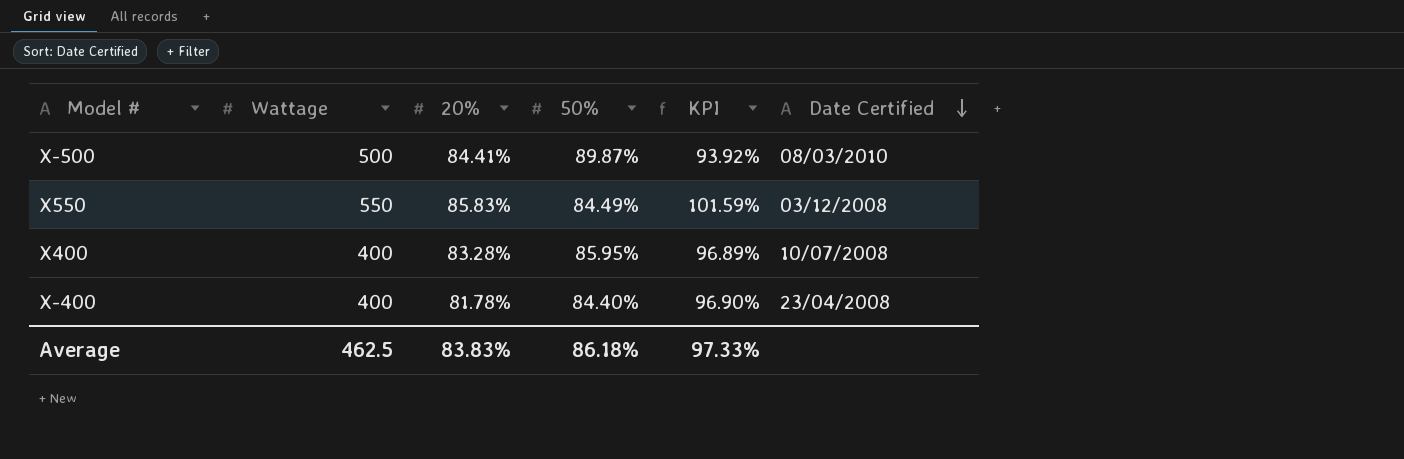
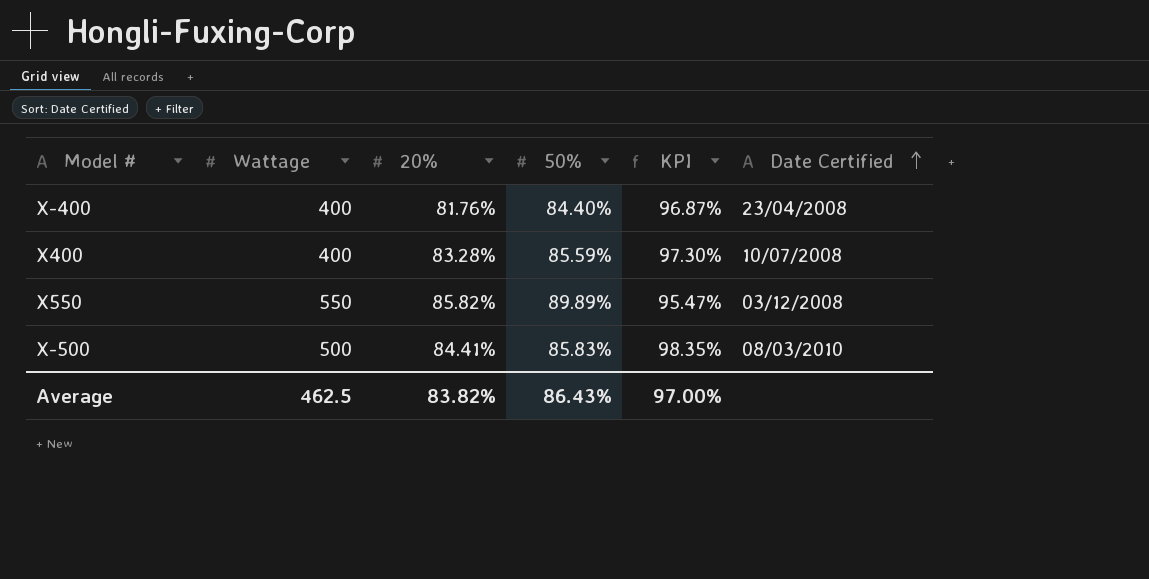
row order: Date Certified descending -> Date Certified ascending
X-400 | 20%: 81.78% -> 81.76%
X-400 | KPI: 96.90% -> 96.87%
X400 | 50%: 85.95% -> 85.59%
X400 | KPI: 96.89% -> 97.30%
X550 | 20%: 85.83% -> 85.82%
X550 | 50%: 84.49% -> 89.89%
X550 | KPI: 101.59% -> 95.47%
X-500 | 50%: 89.87% -> 85.83%
X-500 | KPI: 93.92% -> 98.35%
Average | 20%: 83.83% -> 83.82%
Average | 50%: 86.18% -> 86.43%
Average | KPI: 97.33% -> 97.00%

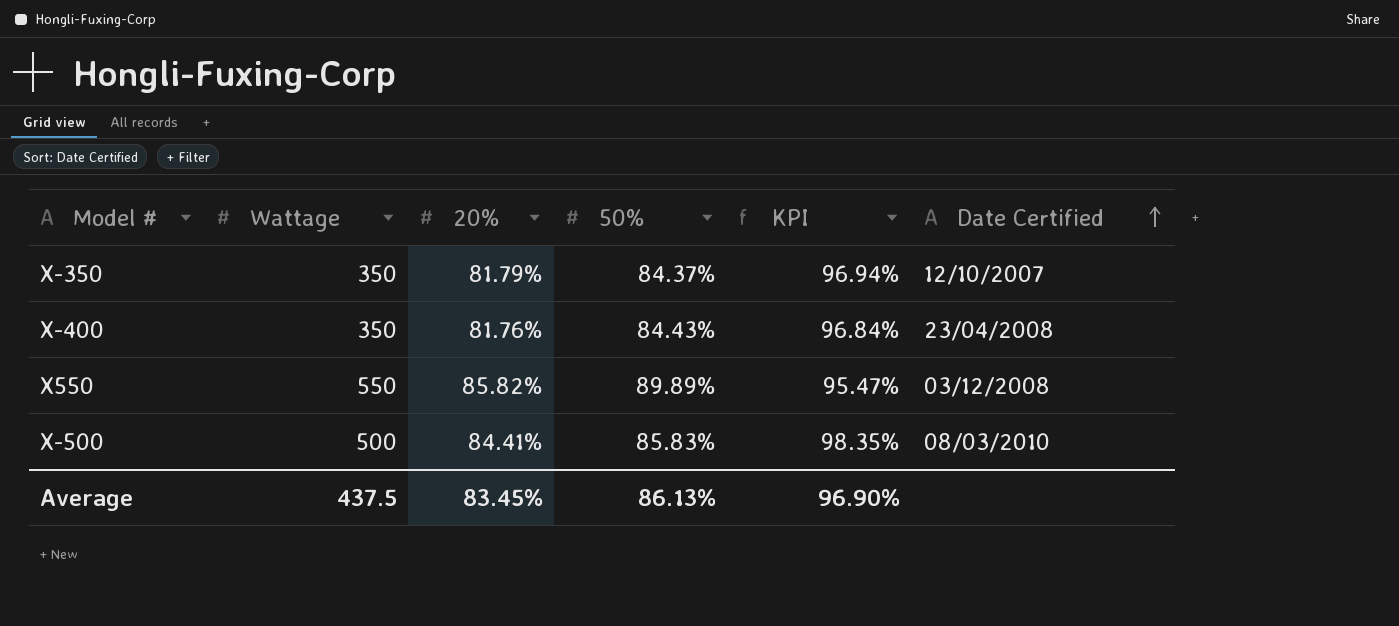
row X400: 400 | 83.28% | 85.59% | 97.30% | 10/07/2008 -> none
row X-350: none -> 350 | 81.79% | 84.37% | 96.94% | 12/10/2007
X-400 | Wattage: 400 -> 350
X-400 | 50%: 84.40% -> 84.43%
X-400 | KPI: 96.87% -> 96.84%
Average | Wattage: 462.5 -> 437.5
Average | 20%: 83.82% -> 83.45%
Average | 50%: 86.43% -> 86.13%
Average | KPI: 97.00% -> 96.90%

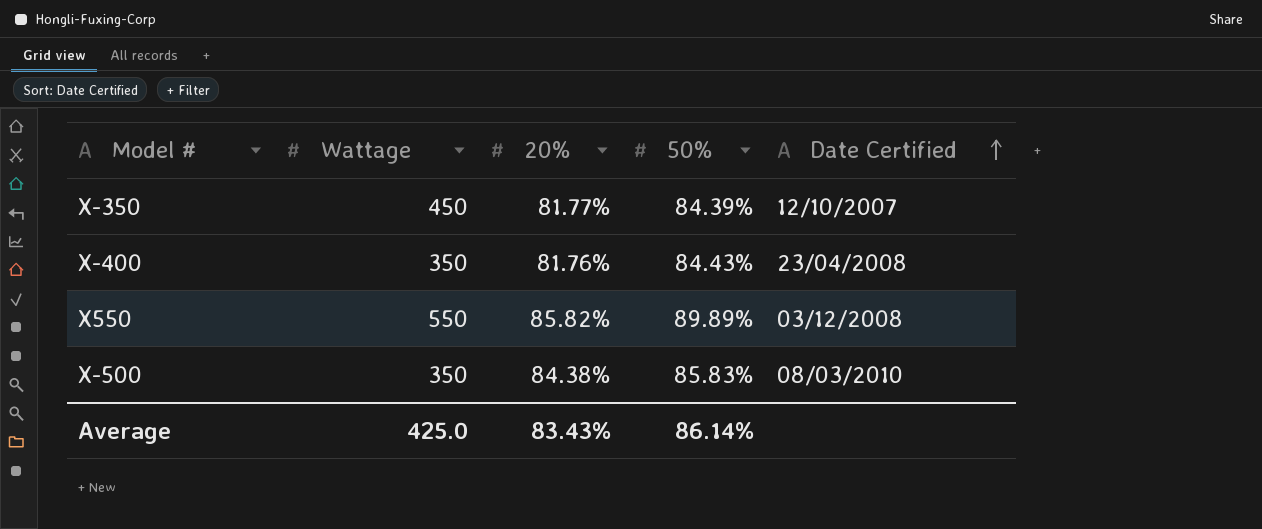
column KPI | formula: [20%] / [50%] -> none
X-350 | Wattage: 350 -> 450
X-350 | 20%: 81.79% -> 81.77%
X-350 | 50%: 84.37% -> 84.39%
X-500 | Wattage: 500 -> 350
X-500 | 20%: 84.41% -> 84.38%
Average | Wattage: 437.5 -> 425.0
Average | 20%: 83.45% -> 83.43%
Average | 50%: 86.13% -> 86.14%

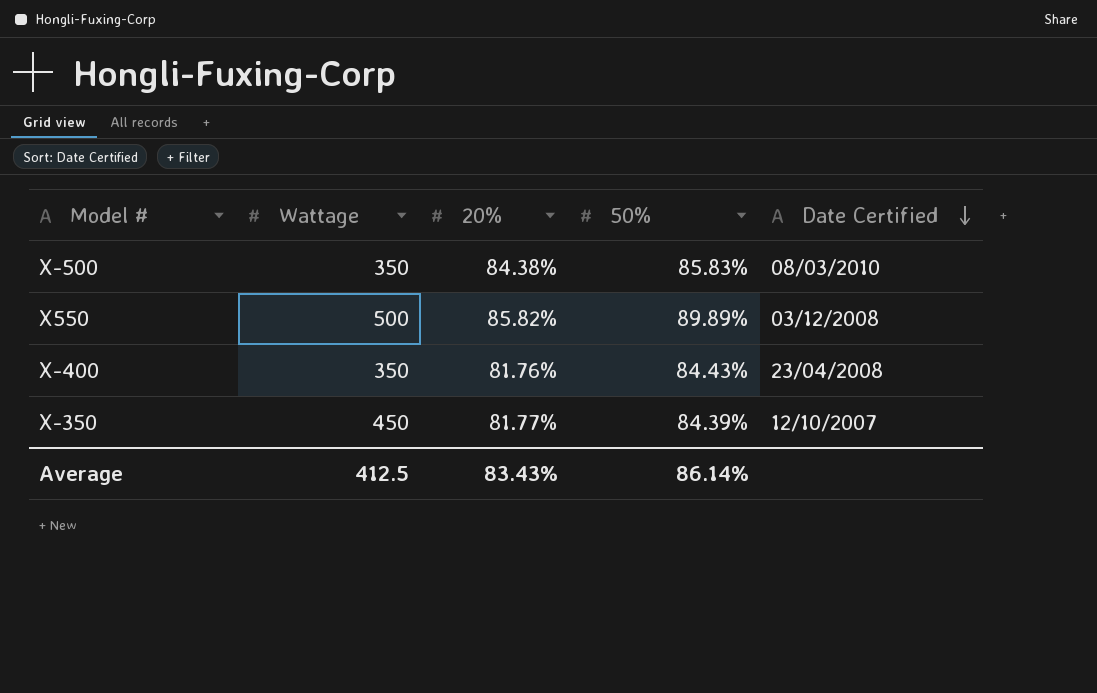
row order: Date Certified ascending -> Date Certified descending
X550 | Wattage: 550 -> 500
Average | Wattage: 425.0 -> 412.5

